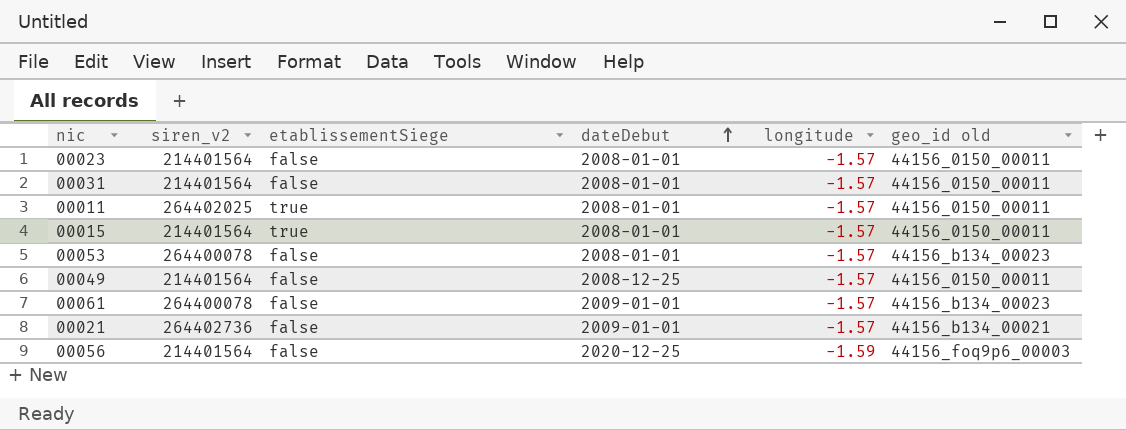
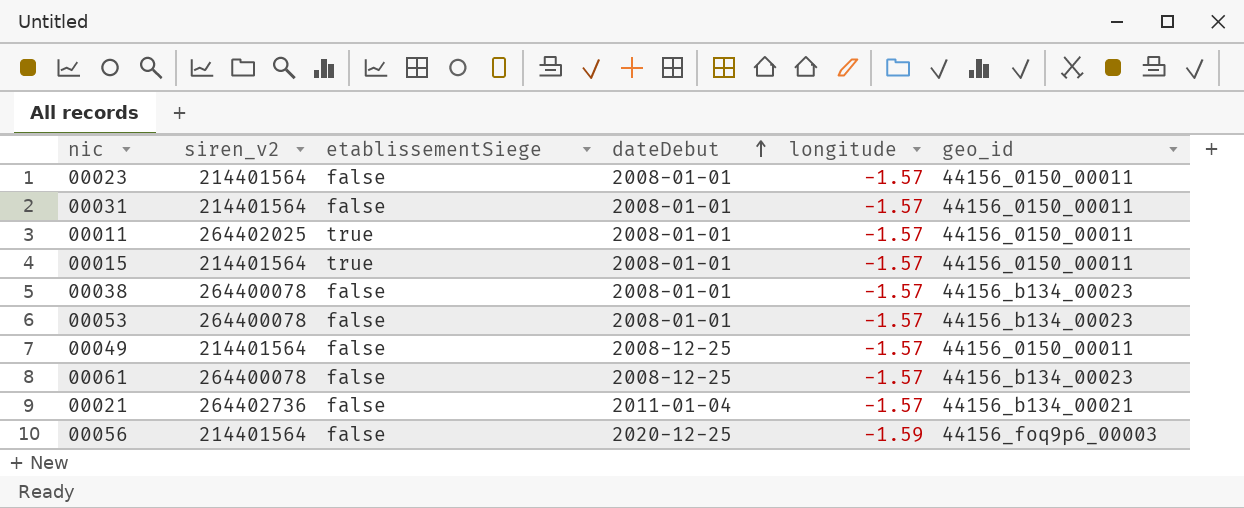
column name: geo_id old -> geo_id
row 00038: none -> 264400078 | false | 2008-01-01 | -1.57 | 44156_b134_00023
00061 | dateDebut: 2009-01-01 -> 2008-12-25
00021 | dateDebut: 2009-01-01 -> 2011-01-04

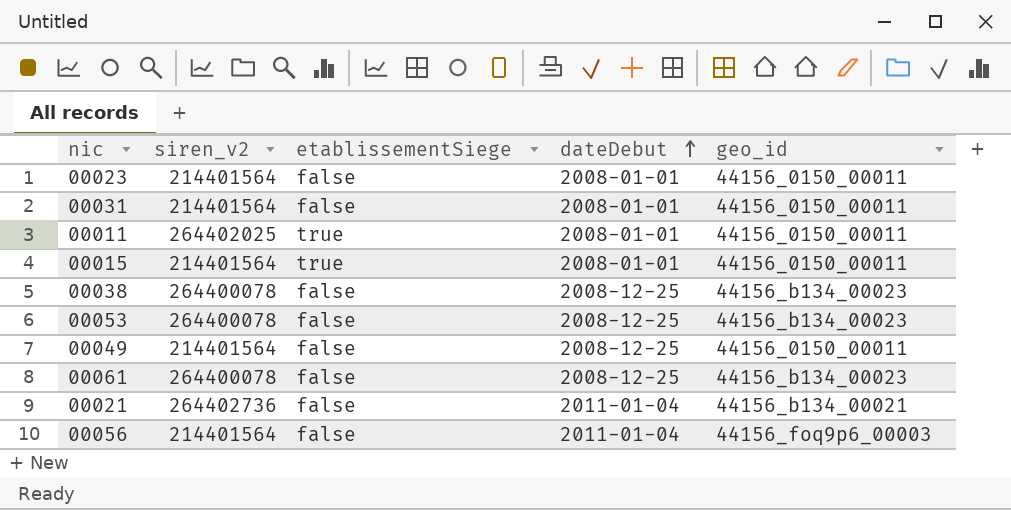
column longitude | position: 5 -> none
00038 | dateDebut: 2008-01-01 -> 2008-12-25
00053 | dateDebut: 2008-01-01 -> 2008-12-25
00056 | dateDebut: 2020-12-25 -> 2011-01-04

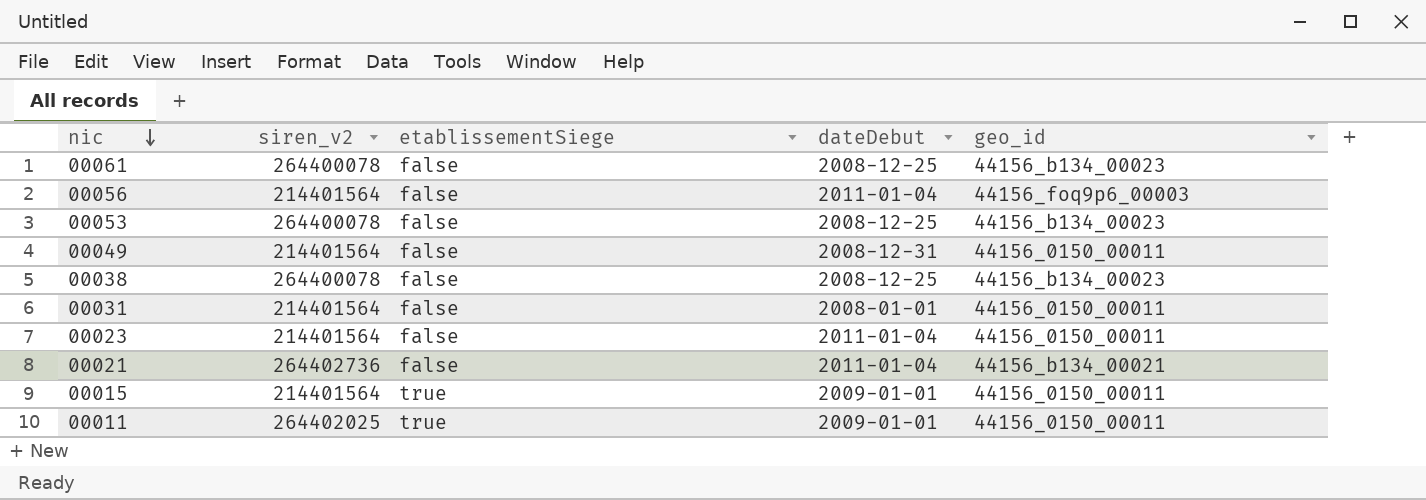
row order: dateDebut ascending -> nic descending
00049 | dateDebut: 2008-12-25 -> 2008-12-31
00023 | dateDebut: 2008-01-01 -> 2011-01-04
00015 | dateDebut: 2008-01-01 -> 2009-01-01
00011 | dateDebut: 2008-01-01 -> 2009-01-01

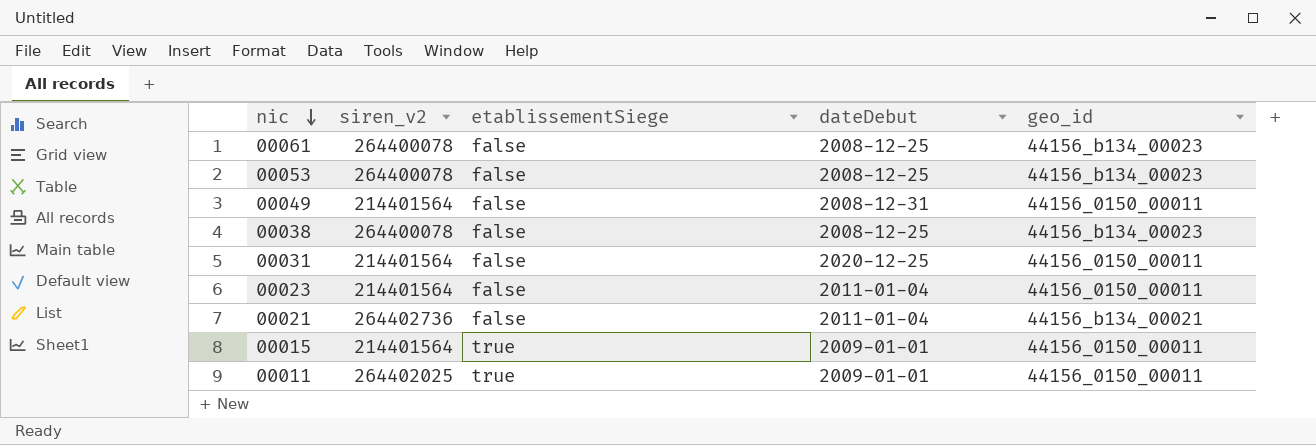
row 00056: 214401564 | false | 2011-01-04 | 44156_foq9p6_00003 -> none
00031 | dateDebut: 2008-01-01 -> 2020-12-25

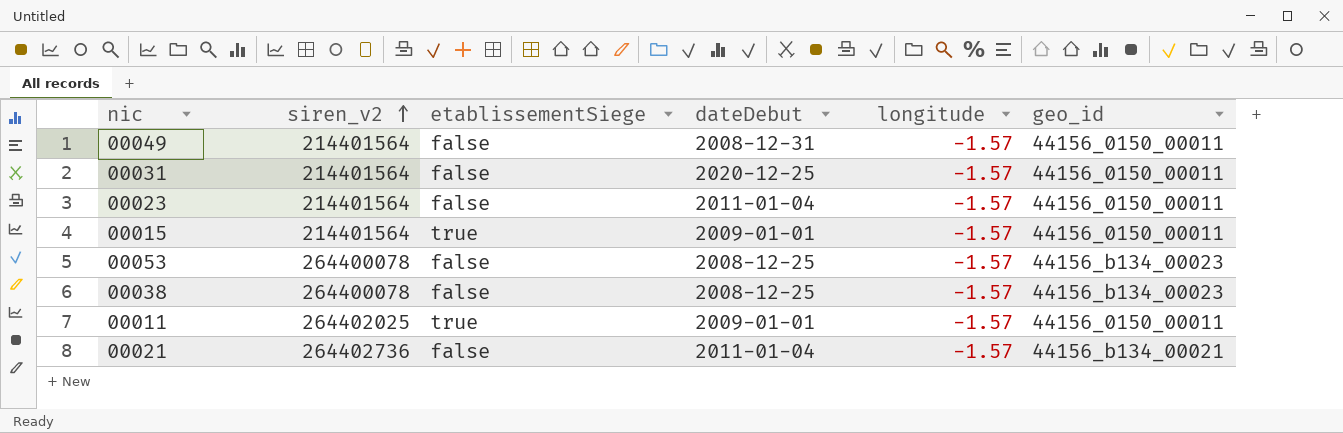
row order: nic descending -> siren_v2 ascending
column longitude | position: none -> 5
row 00061: 264400078 | false | 2008-12-25 | 44156_b134_00023 -> none

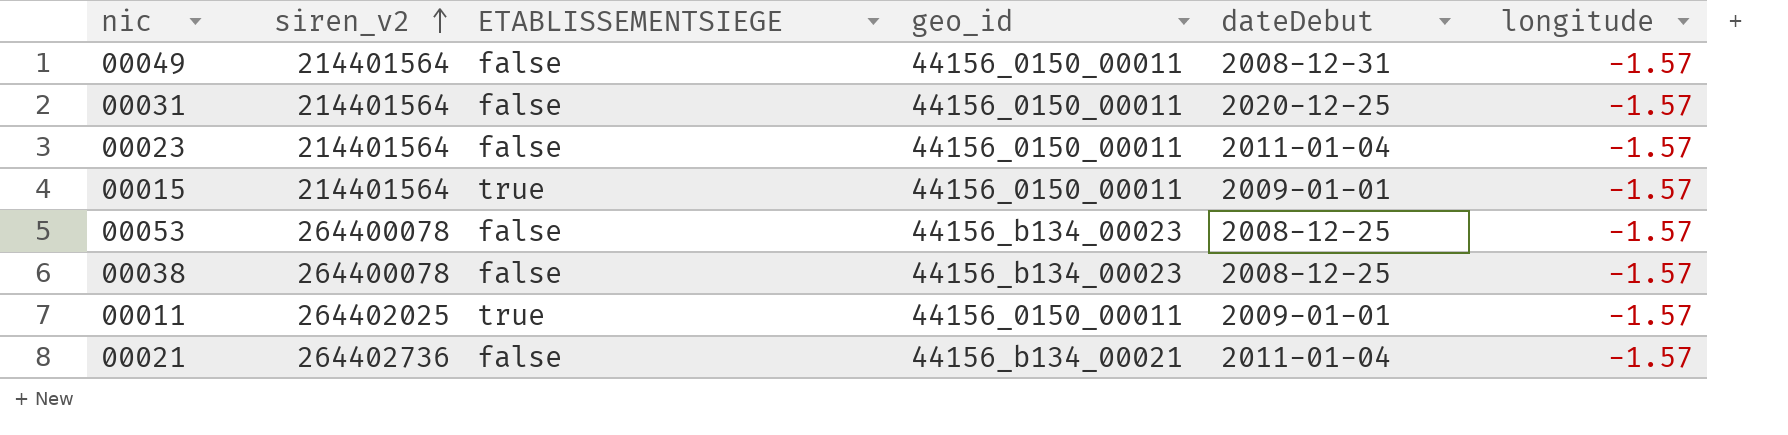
column name: etablissementSiege -> ETABLISSEMENTSIEGE
column geo_id | position: 6 -> 4

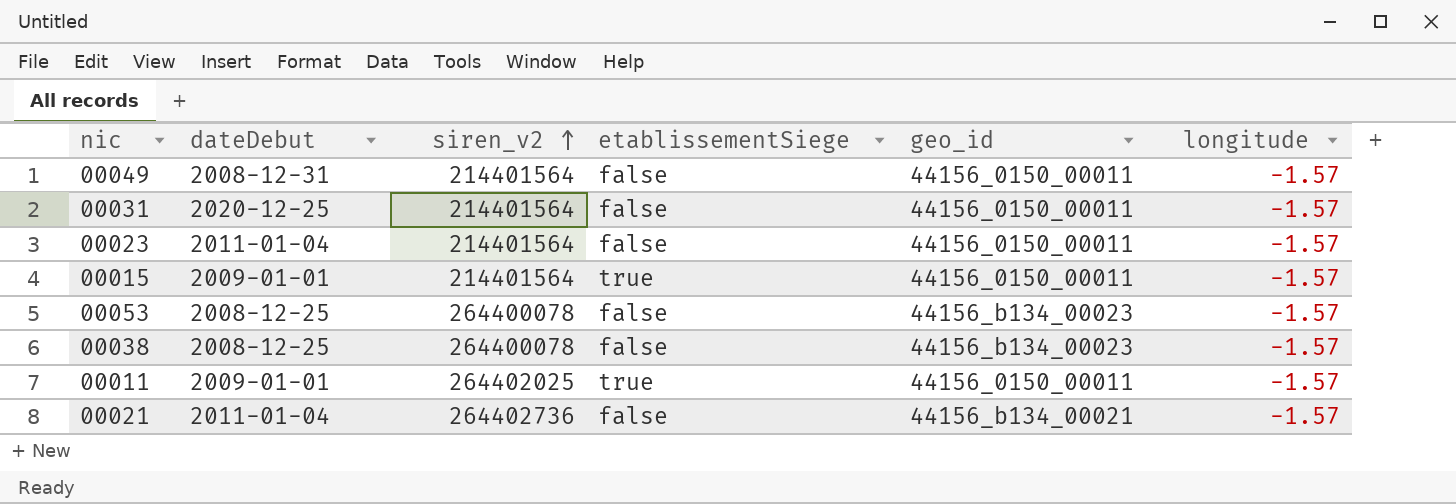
column dateDebut | position: 5 -> 2
column name: ETABLISSEMENTSIEGE -> etablissementSiege

